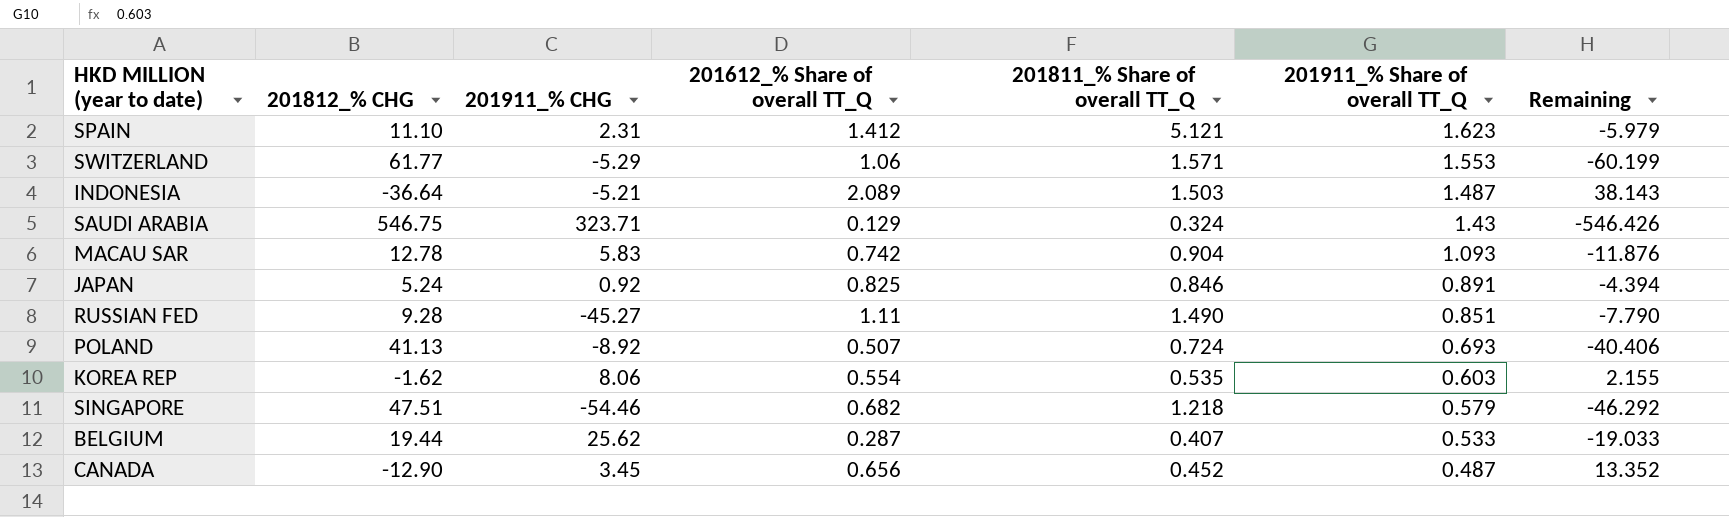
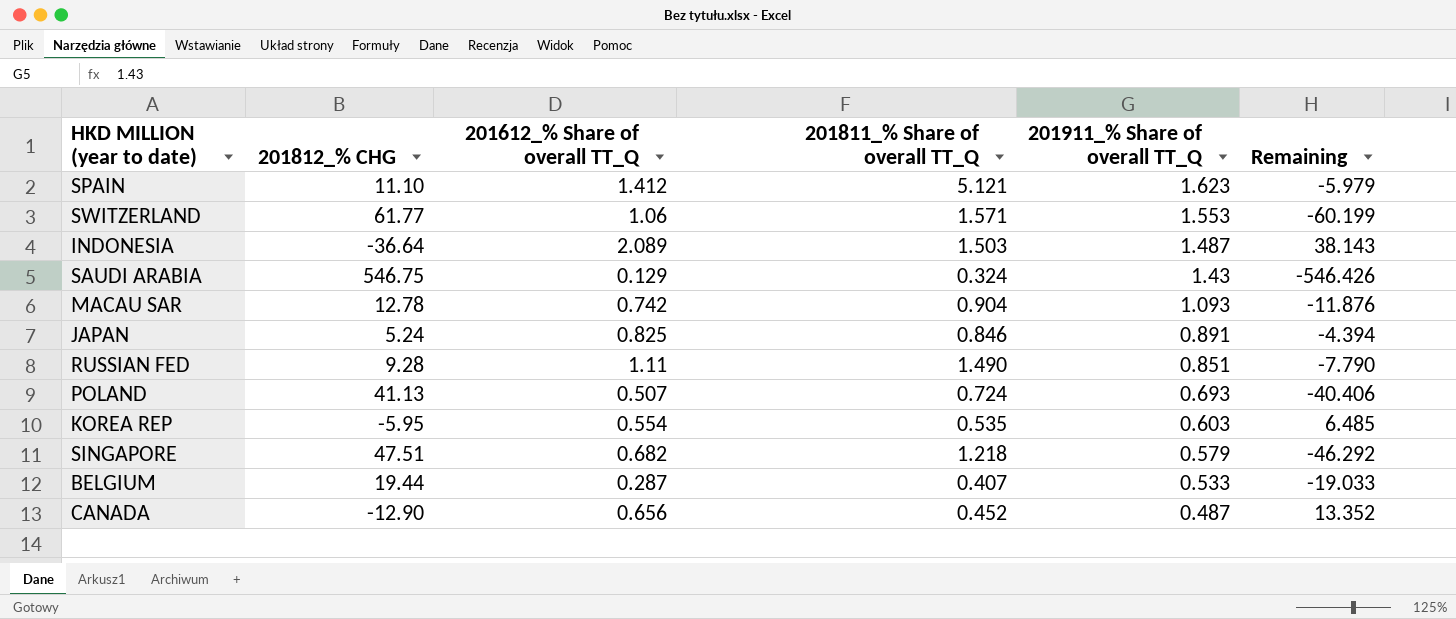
column 201911_% CHG | position: 3 -> none
KOREA REP | 201812_% CHG: -1.62 -> -5.95
KOREA REP | Remaining: 2.155 -> 6.485

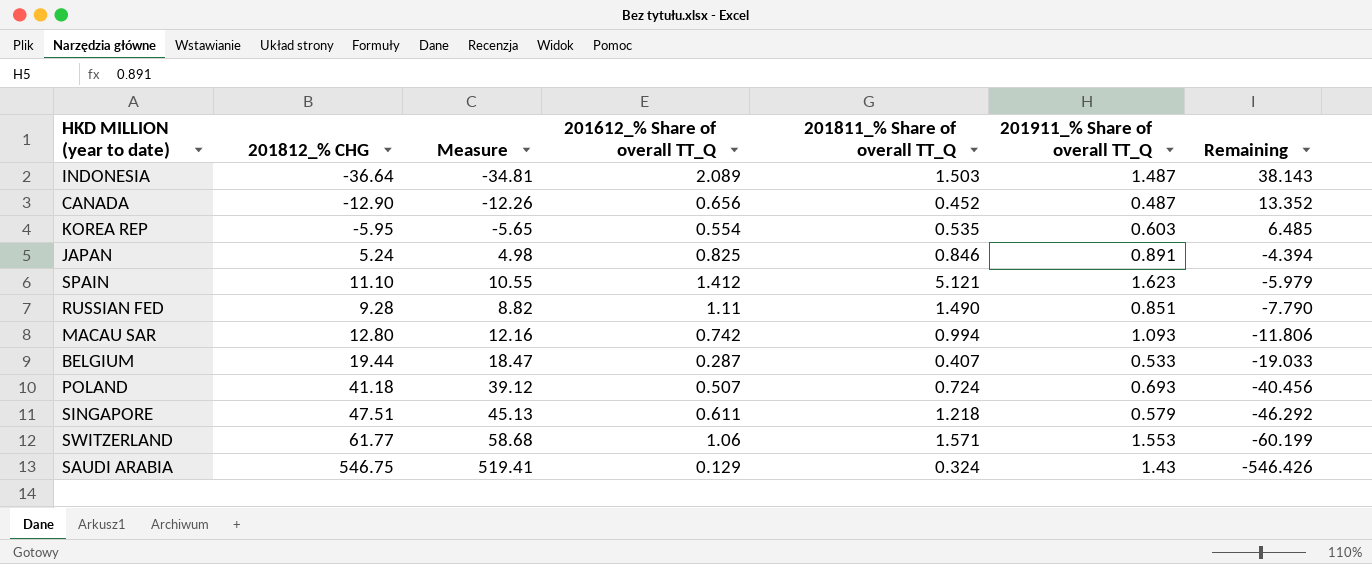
row order: 201911_% Share of overall TT_Q descending -> Remaining descending
column Measure | formula: none -> [201812_% CHG] * 0.95
MACAU SAR | 201812_% CHG: 12.78 -> 12.80
MACAU SAR | 201811_% Share of overall TT_Q: 0.904 -> 0.994
MACAU SAR | Remaining: -11.876 -> -11.806
POLAND | 201812_% CHG: 41.13 -> 41.18
POLAND | Remaining: -40.406 -> -40.456
SINGAPORE | 201612_% Share of overall TT_Q: 0.682 -> 0.611

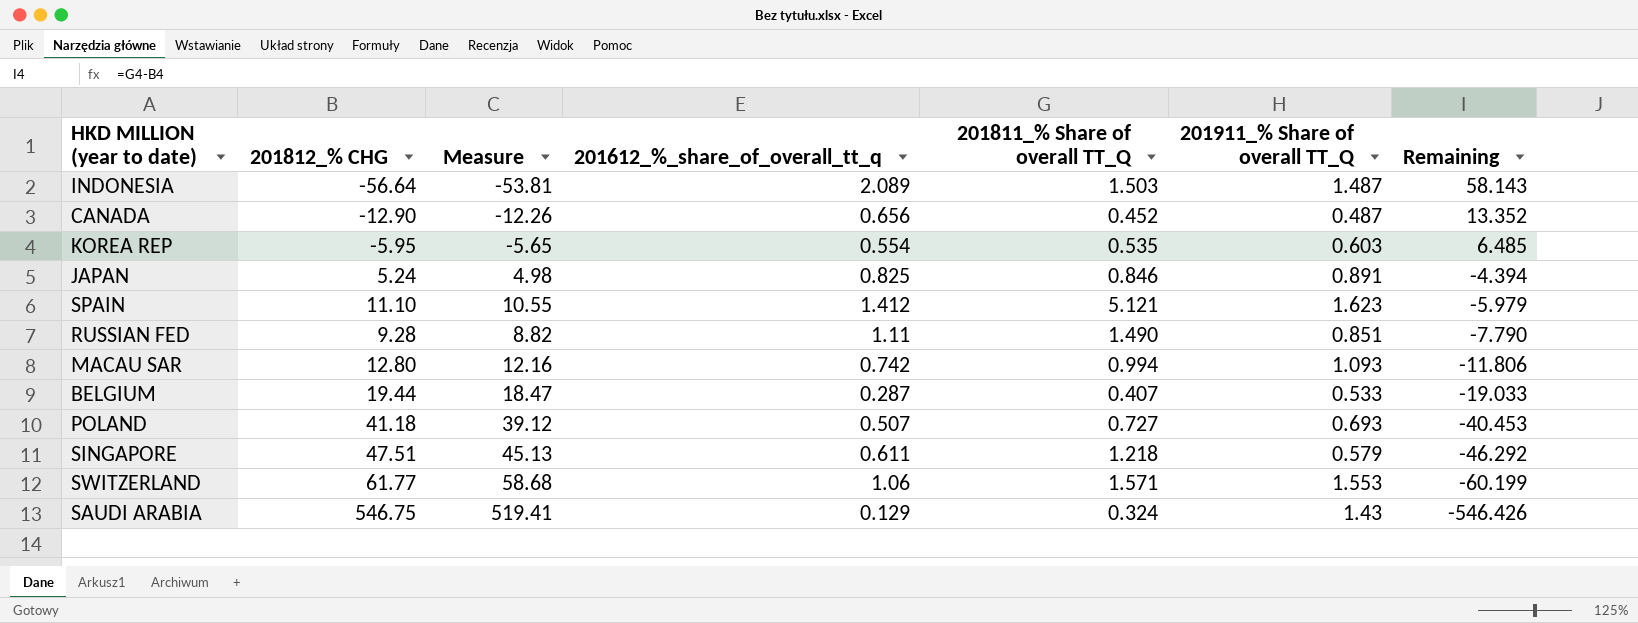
column name: 201612_% Share of overall TT_Q -> 201612_%_share_of_overall_tt_q
INDONESIA | 201812_% CHG: -36.64 -> -56.64
INDONESIA | Measure: -34.81 -> -53.81
INDONESIA | Remaining: 38.143 -> 58.143
POLAND | 201811_% Share of overall TT_Q: 0.724 -> 0.727
POLAND | Remaining: -40.456 -> -40.453

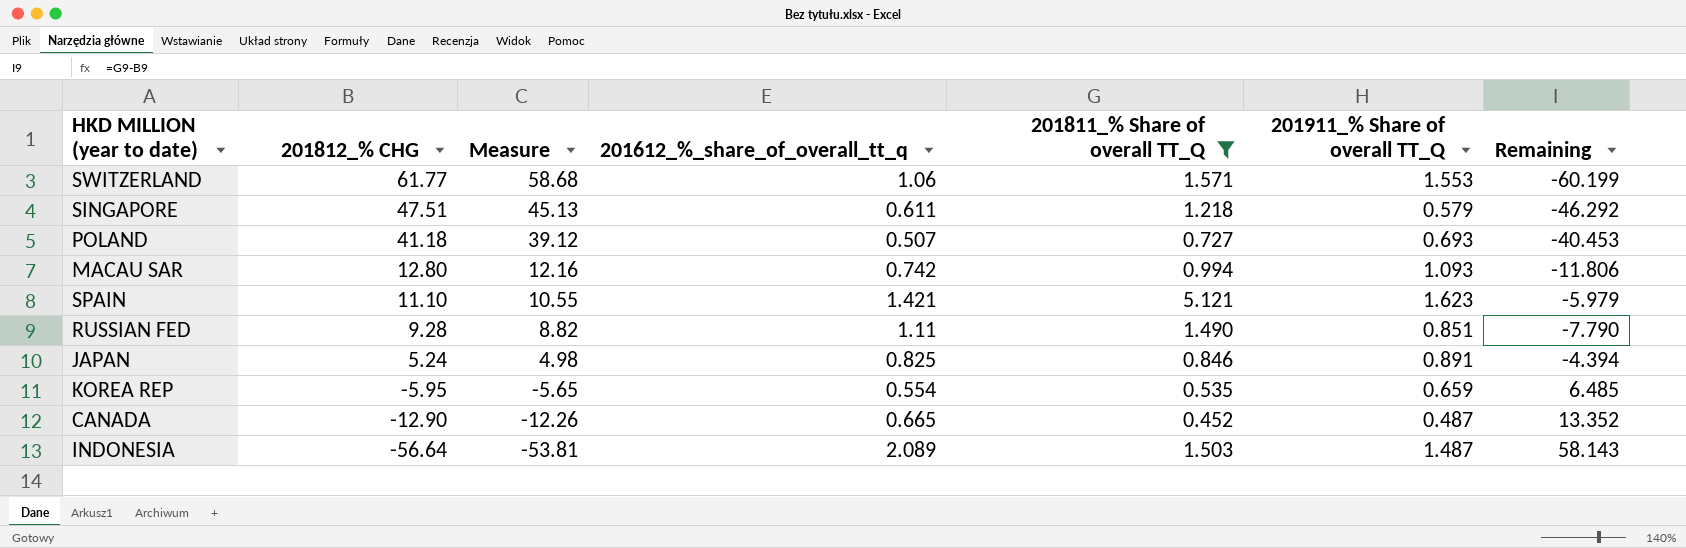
filter: none -> 201811_% Share of overall TT_Q >= 0.452
row order: Remaining descending -> 201812_% CHG descending
SPAIN | 201612_%_share_of_overall_tt_q: 1.412 -> 1.421
KOREA REP | 201911_% Share of overall TT_Q: 0.603 -> 0.659
CANADA | 201612_%_share_of_overall_tt_q: 0.656 -> 0.665

